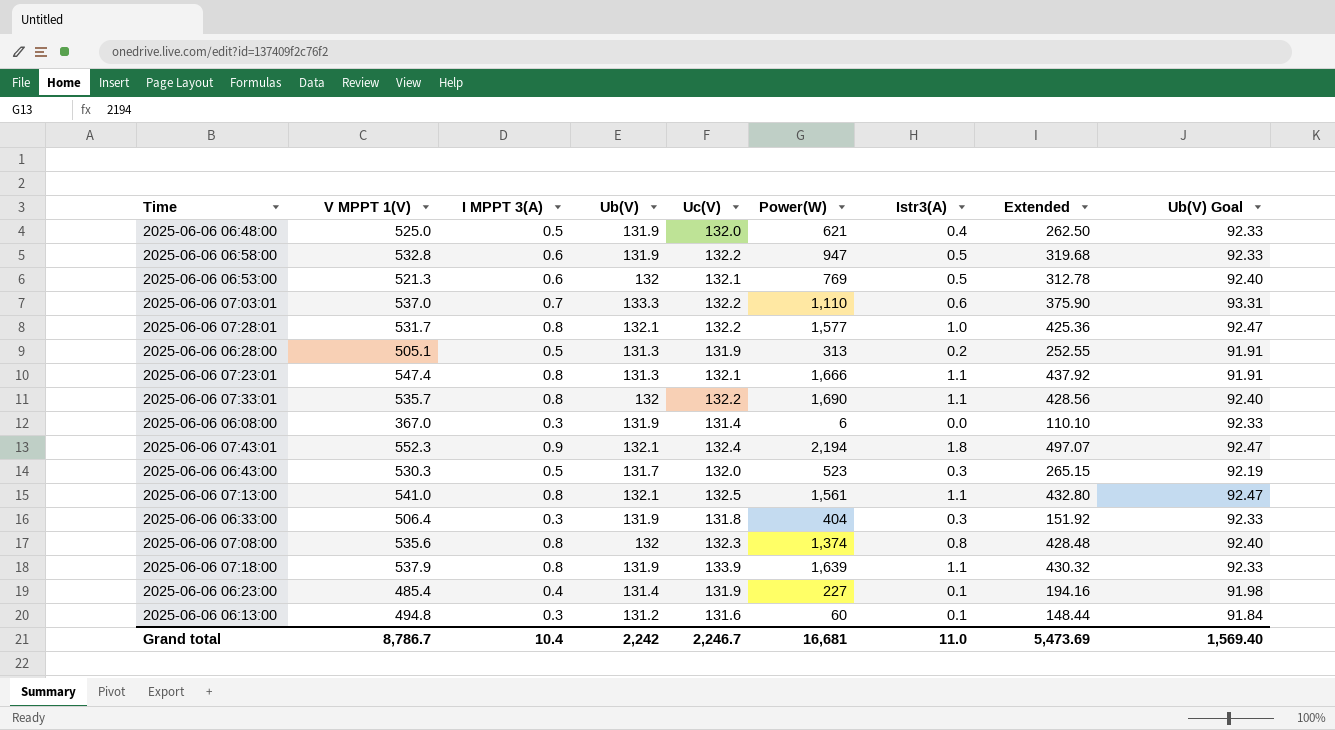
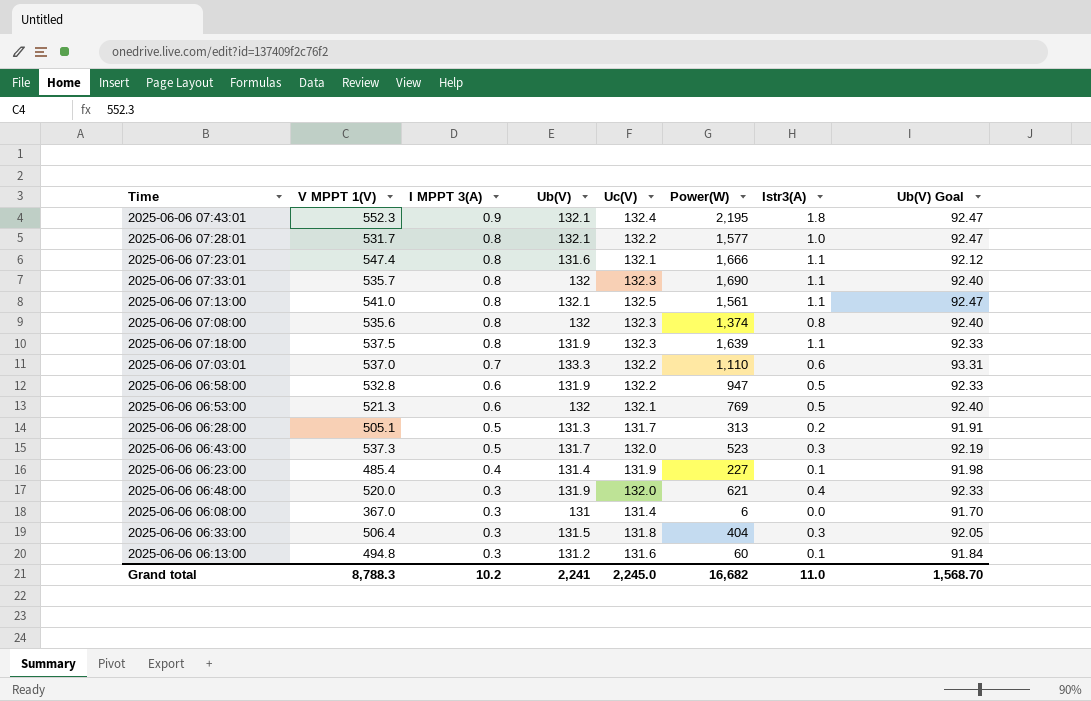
row order: none -> I MPPT 3(A) descending
column Extended | formula: [V MPPT 1(V)] * [I MPPT 3(A)] -> none
2025-06-06 07:43:01 | Power(W): 2,194 -> 2,195
2025-06-06 07:23:01 | Ub(V): 131.3 -> 131.6
2025-06-06 07:23:01 | Ub(V) Goal: 91.91 -> 92.12
2025-06-06 07:33:01 | Uc(V): 132.2 -> 132.3
2025-06-06 07:18:00 | V MPPT 1(V): 537.9 -> 537.5
2025-06-06 07:18:00 | Uc(V): 133.9 -> 132.3
2025-06-06 06:28:00 | Uc(V): 131.9 -> 131.7
2025-06-06 06:43:00 | V MPPT 1(V): 530.3 -> 537.3
2025-06-06 06:48:00 | V MPPT 1(V): 525.0 -> 520.0
2025-06-06 06:48:00 | I MPPT 3(A): 0.5 -> 0.3
2025-06-06 06:08:00 | Ub(V): 131.9 -> 131
2025-06-06 06:08:00 | Ub(V) Goal: 92.33 -> 91.70
2025-06-06 06:33:00 | Ub(V): 131.9 -> 131.5
2025-06-06 06:33:00 | Ub(V) Goal: 92.33 -> 92.05
Grand total | V MPPT 1(V): 8,786.7 -> 8,788.3
Grand total | I MPPT 3(A): 10.4 -> 10.2
Grand total | Ub(V): 2,242 -> 2,241
Grand total | Uc(V): 2,246.7 -> 2,245.0
Grand total | Power(W): 16,681 -> 16,682
Grand total | Ub(V) Goal: 1,569.40 -> 1,568.70

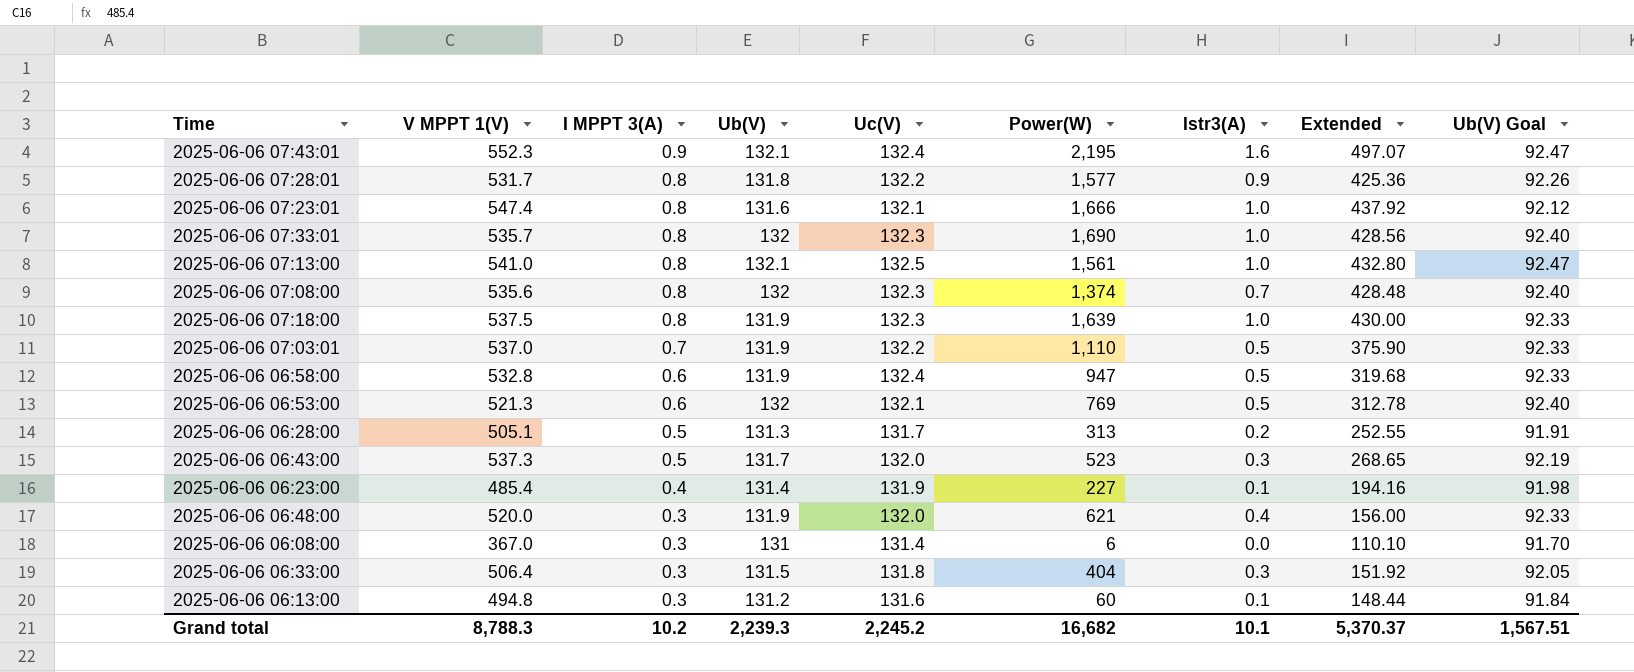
column Extended | formula: none -> [V MPPT 1(V)] * [I MPPT 3(A)]
2025-06-06 07:43:01 | Istr3(A): 1.8 -> 1.6
2025-06-06 07:28:01 | Ub(V): 132.1 -> 131.8
2025-06-06 07:28:01 | Istr3(A): 1.0 -> 0.9
2025-06-06 07:28:01 | Ub(V) Goal: 92.47 -> 92.26
2025-06-06 07:23:01 | Istr3(A): 1.1 -> 1.0
2025-06-06 07:33:01 | Istr3(A): 1.1 -> 1.0
2025-06-06 07:13:00 | Istr3(A): 1.1 -> 1.0
2025-06-06 07:08:00 | Istr3(A): 0.8 -> 0.7
2025-06-06 07:18:00 | Istr3(A): 1.1 -> 1.0
2025-06-06 07:03:01 | Ub(V): 133.3 -> 131.9
2025-06-06 07:03:01 | Istr3(A): 0.6 -> 0.5
2025-06-06 07:03:01 | Ub(V) Goal: 93.31 -> 92.33
2025-06-06 06:58:00 | Uc(V): 132.2 -> 132.4
Grand total | Ub(V): 2,241 -> 2,239.3
Grand total | Uc(V): 2,245.0 -> 2,245.2
Grand total | Istr3(A): 11.0 -> 10.1
Grand total | Ub(V) Goal: 1,568.70 -> 1,567.51

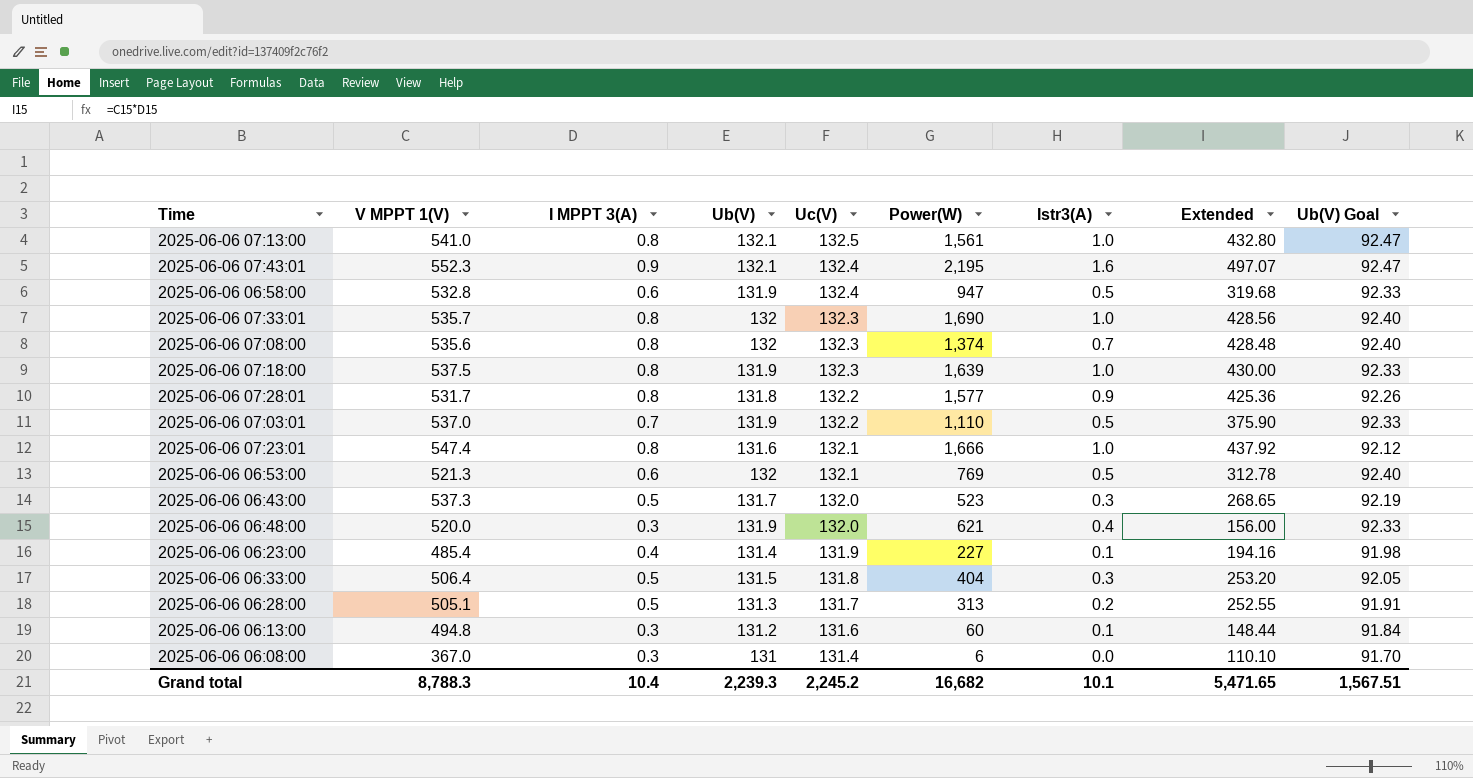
row order: I MPPT 3(A) descending -> Uc(V) descending
2025-06-06 06:33:00 | I MPPT 3(A): 0.3 -> 0.5
2025-06-06 06:33:00 | Extended: 151.92 -> 253.20
Grand total | I MPPT 3(A): 10.2 -> 10.4
Grand total | Extended: 5,370.37 -> 5,471.65

